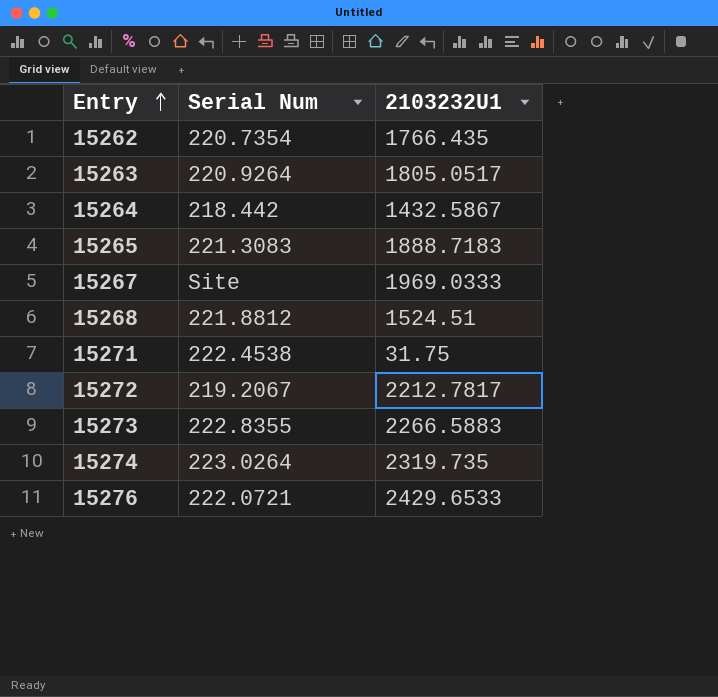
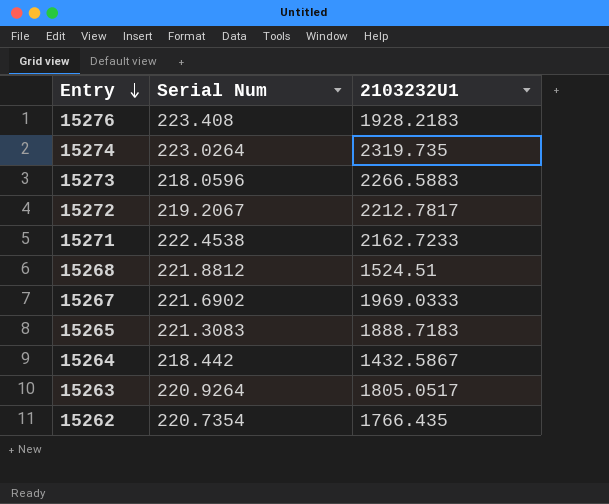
row order: Entry ascending -> Entry descending
15276 | Serial Num: 222.0721 -> 223.408
15276 | 2103232U1: 2429.6533 -> 1928.2183
15273 | Serial Num: 222.8355 -> 218.0596
15271 | 2103232U1: 31.75 -> 2162.7233
15267 | Serial Num: Site -> 221.6902

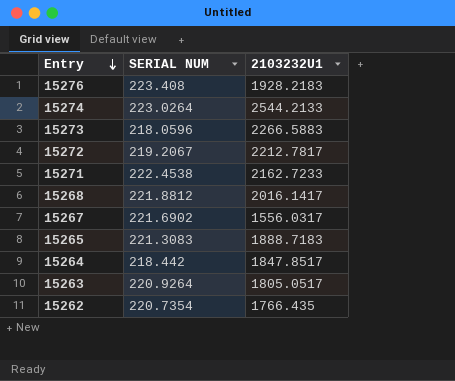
column name: Serial Num -> SERIAL NUM
15274 | 2103232U1: 2319.735 -> 2544.2133
15268 | 2103232U1: 1524.51 -> 2016.1417
15267 | 2103232U1: 1969.0333 -> 1556.0317
15264 | 2103232U1: 1432.5867 -> 1847.8517

